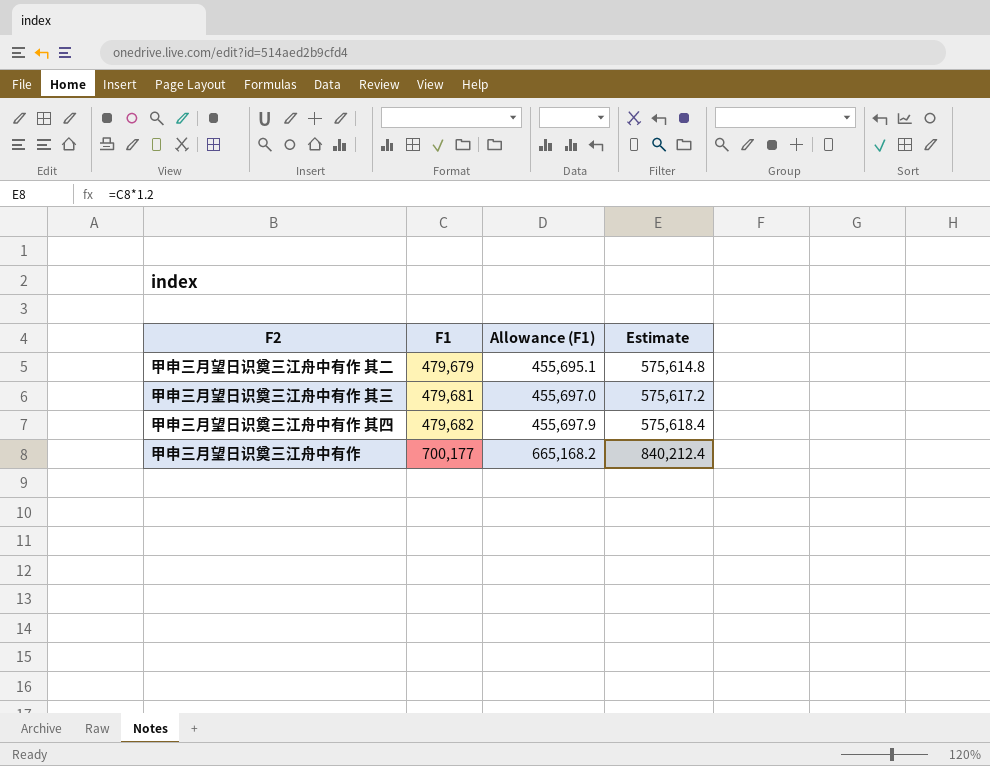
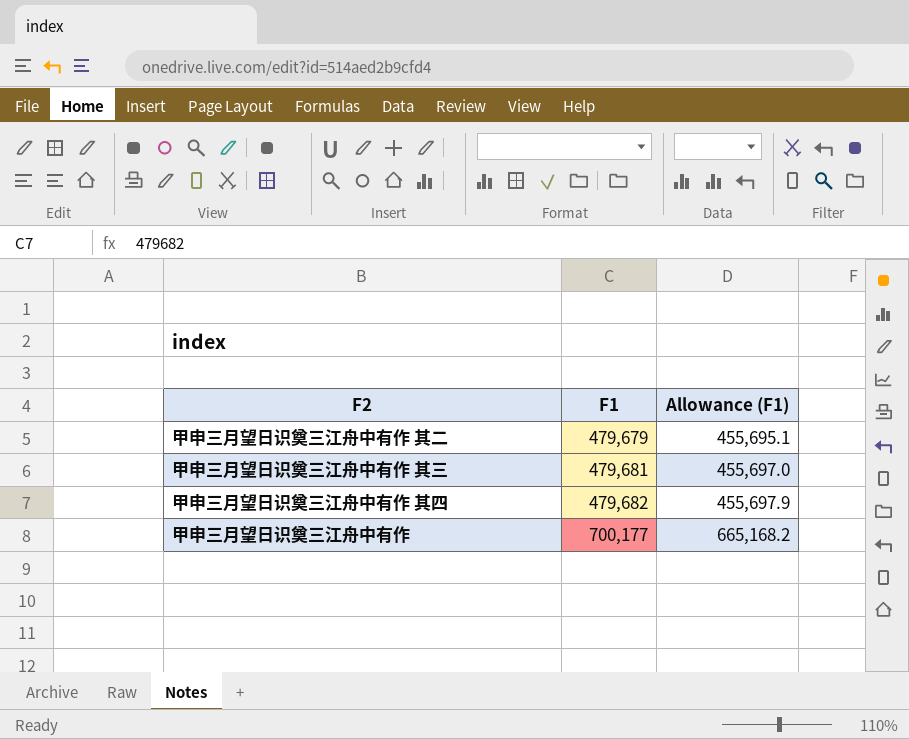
column Estimate | formula: [F1] * 1.2 -> none

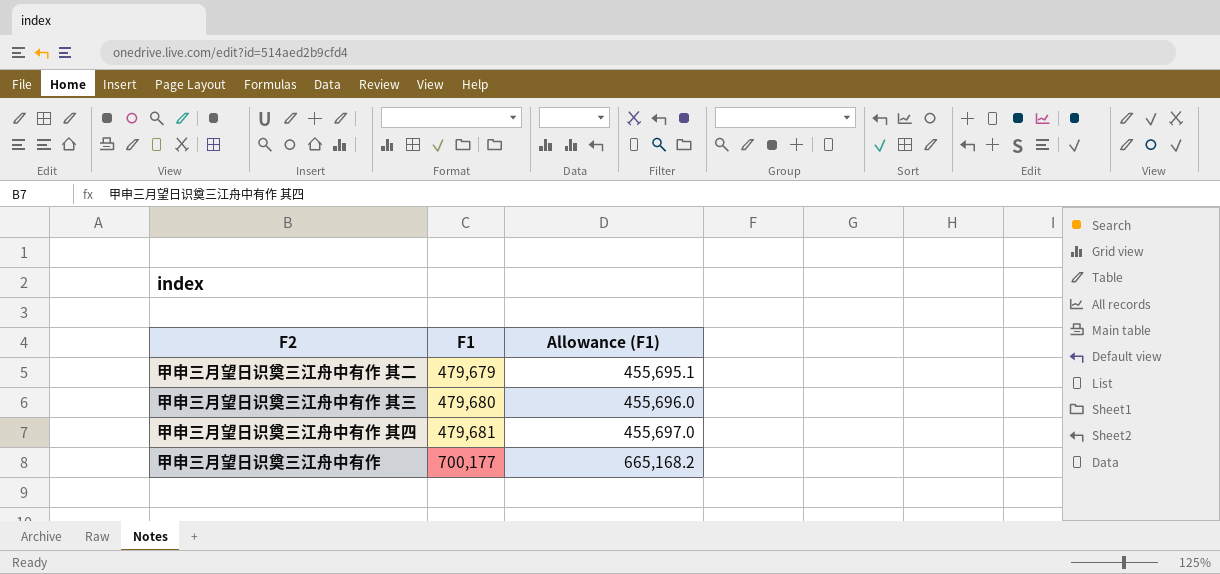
甲申三月望日识奠三江舟中有作 其三 | F1: 479,681 -> 479,680
甲申三月望日识奠三江舟中有作 其三 | Allowance (F1): 455,697.0 -> 455,696.0
甲申三月望日识奠三江舟中有作 其四 | F1: 479,682 -> 479,681
甲申三月望日识奠三江舟中有作 其四 | Allowance (F1): 455,697.9 -> 455,697.0

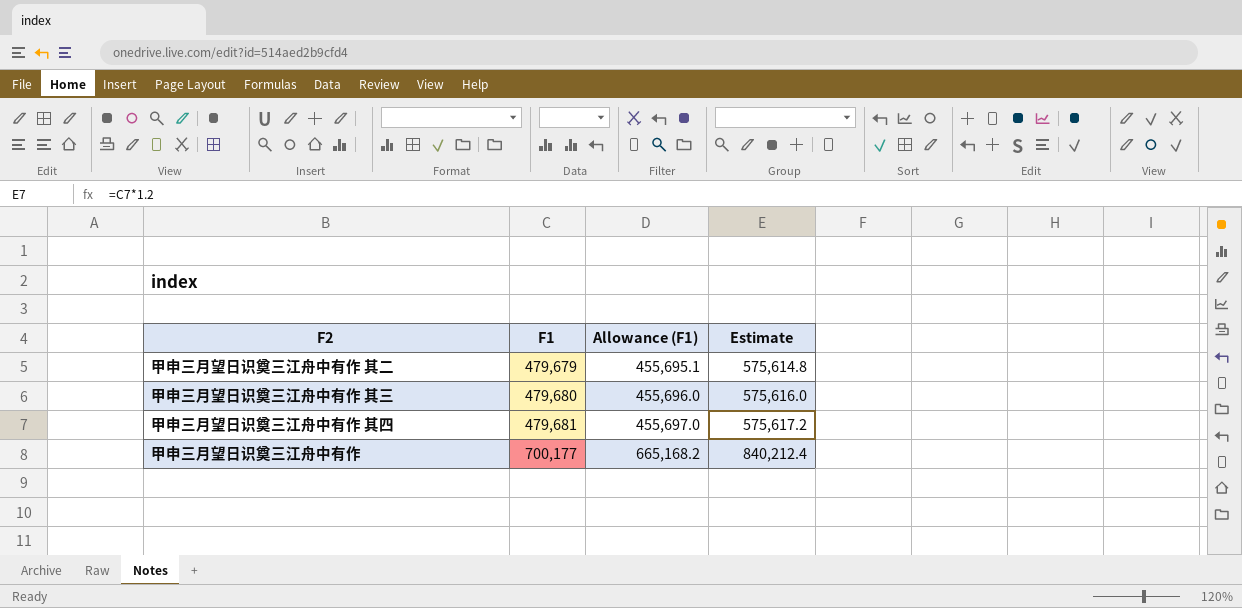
column Estimate | formula: none -> [F1] * 1.2

